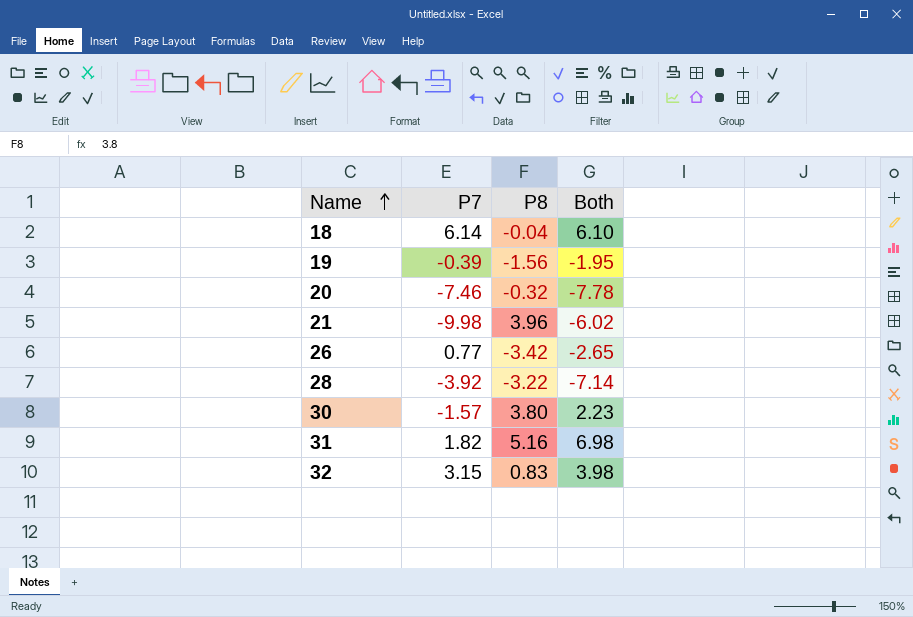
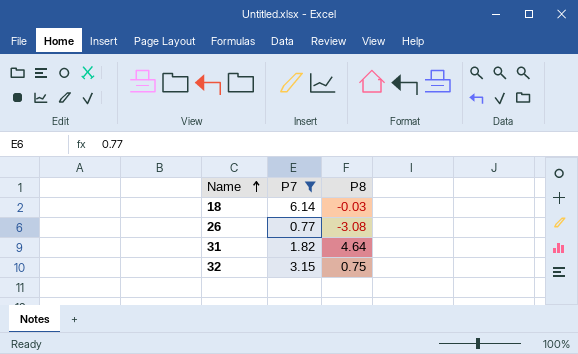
filter: none -> P7 >= 0.77
column Both | formula: [P7] + [P8] -> none
18 | P8: -0.04 -> -0.03
26 | P8: -3.42 -> -3.08
31 | P8: 5.16 -> 4.64
32 | P8: 0.83 -> 0.75

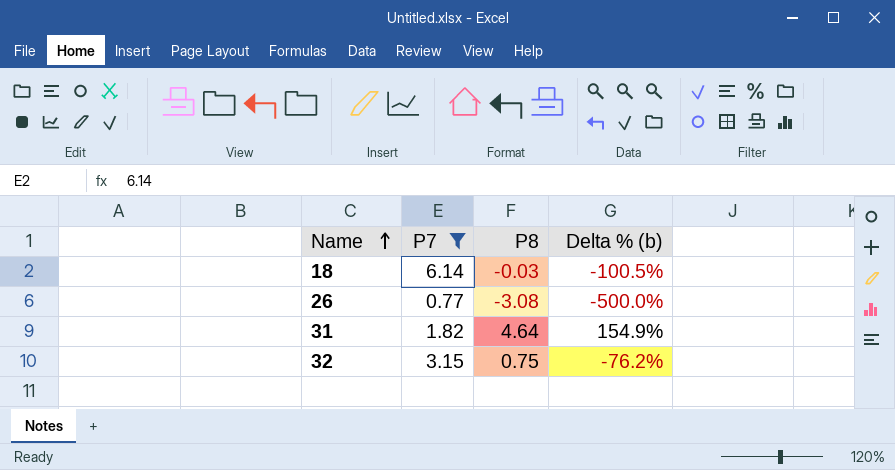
column Delta % (b) | formula: none -> ([P8] - [P7]) / [P7]

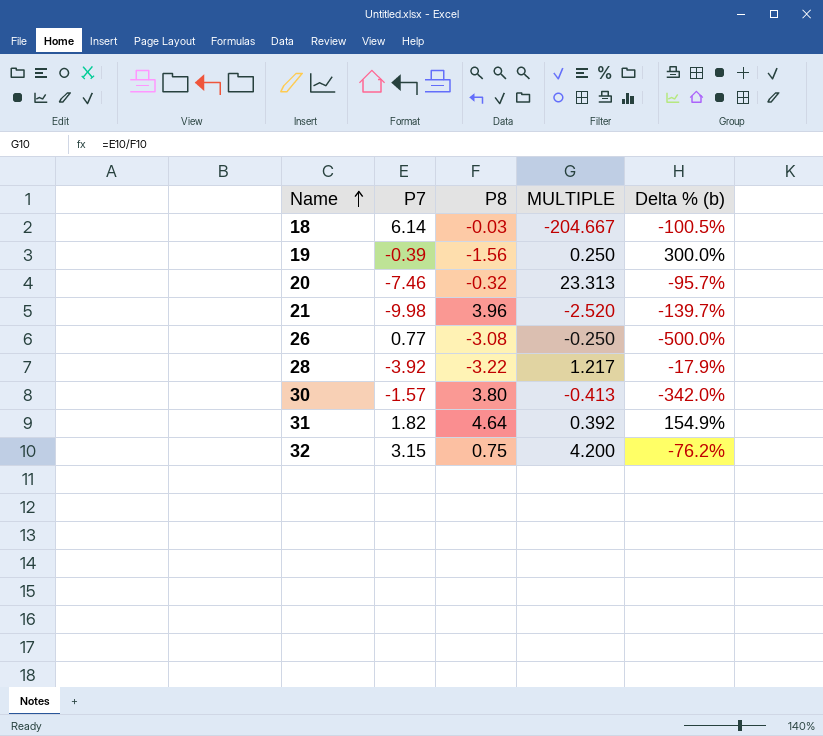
filter: P7 >= 0.77 -> none
column MULTIPLE | formula: none -> [P7] / [P8]

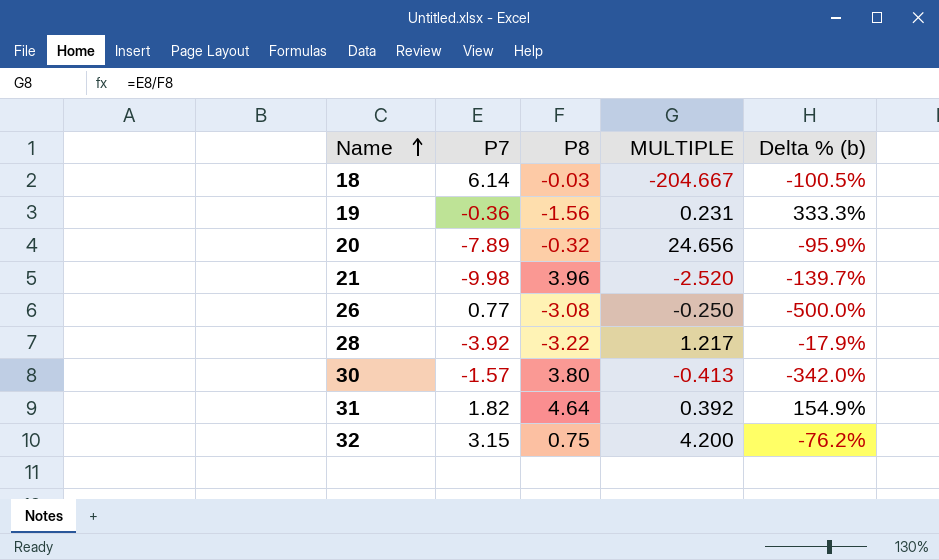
19 | P7: -0.39 -> -0.36
19 | MULTIPLE: 0.250 -> 0.231
19 | Delta % (b): 300.0% -> 333.3%
20 | P7: -7.46 -> -7.89
20 | MULTIPLE: 23.313 -> 24.656
20 | Delta % (b): -95.7% -> -95.9%

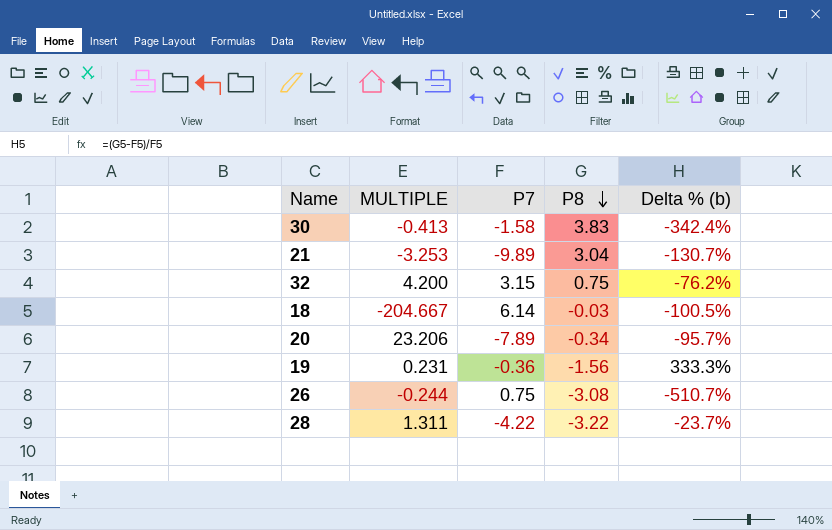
row order: Name ascending -> P8 descending
column MULTIPLE | position: 4 -> 2
row 31: 1.82 | 4.64 | 0.392 | 154.9% -> none
30 | P7: -1.57 -> -1.58
30 | P8: 3.80 -> 3.83
30 | Delta % (b): -342.0% -> -342.4%
21 | MULTIPLE: -2.520 -> -3.253
21 | P7: -9.98 -> -9.89
21 | P8: 3.96 -> 3.04
21 | Delta % (b): -139.7% -> -130.7%
20 | MULTIPLE: 24.656 -> 23.206
20 | P8: -0.32 -> -0.34
20 | Delta % (b): -95.9% -> -95.7%
26 | MULTIPLE: -0.250 -> -0.244
26 | P7: 0.77 -> 0.75
26 | Delta % (b): -500.0% -> -510.7%
28 | MULTIPLE: 1.217 -> 1.311
28 | P7: -3.92 -> -4.22
28 | Delta % (b): -17.9% -> -23.7%

